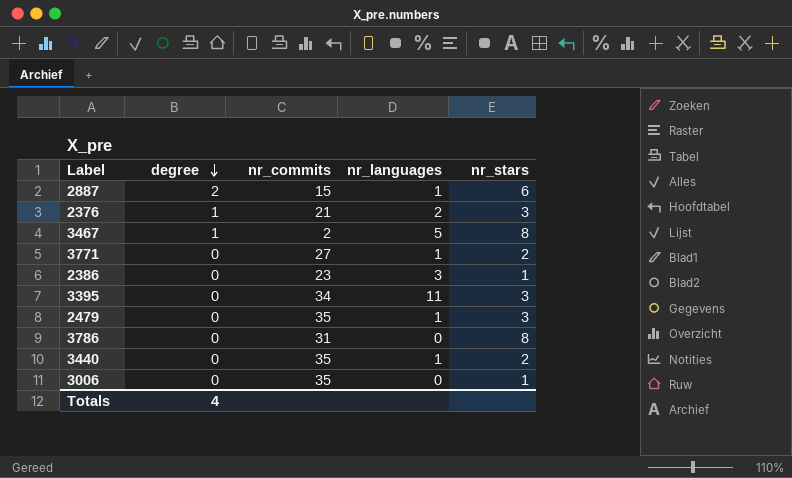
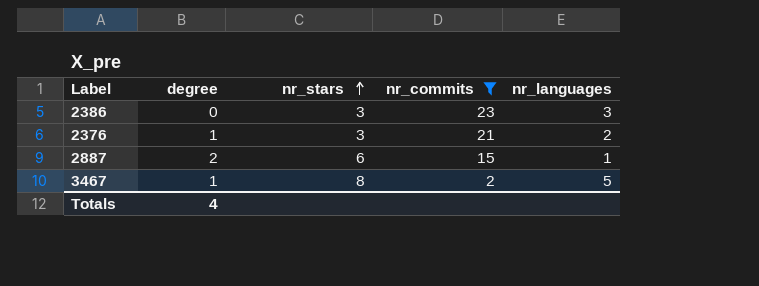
filter: none -> nr_commits <= 23
row order: degree descending -> nr_stars ascending
column nr_stars | position: 5 -> 3
2386 | nr_stars: 1 -> 3

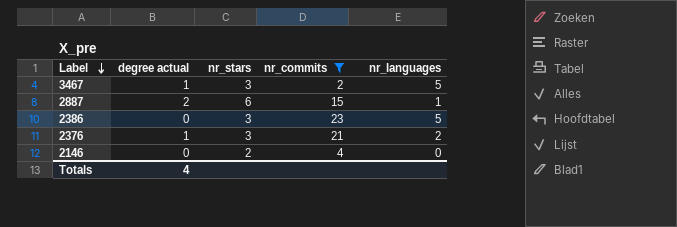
row order: nr_stars ascending -> Label descending
column name: degree -> degree actual
3467 | nr_stars: 8 -> 3
2386 | nr_languages: 3 -> 5
row 2146: none -> 0 | 2 | 4 | 0

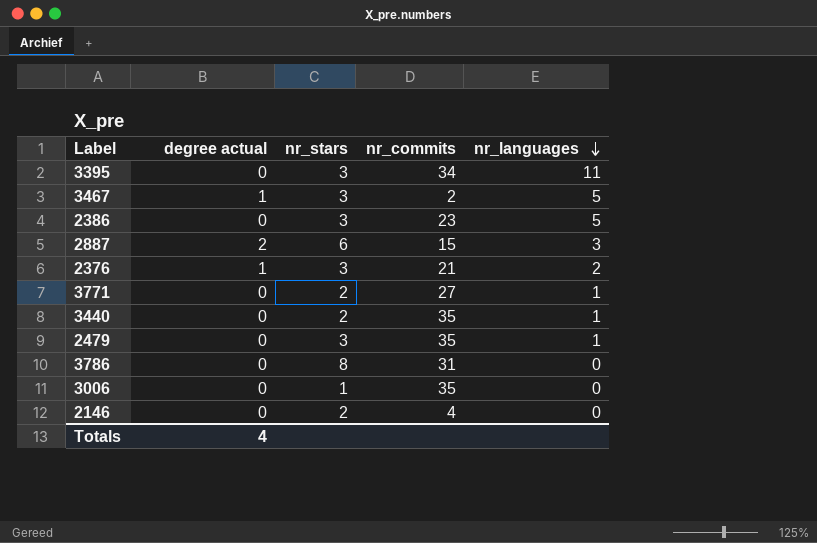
filter: nr_commits <= 23 -> none
row order: Label descending -> nr_languages descending
2887 | nr_languages: 1 -> 3

